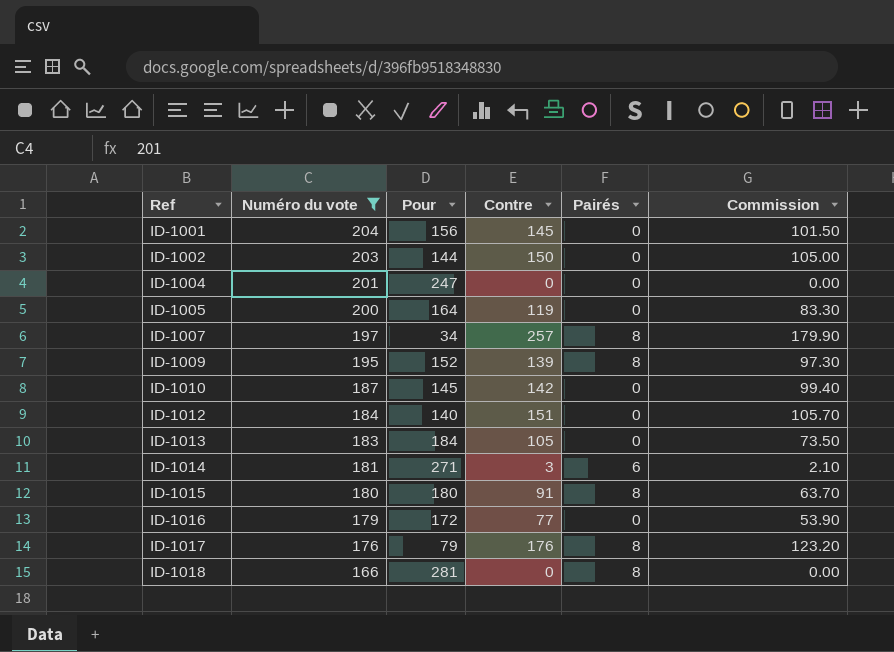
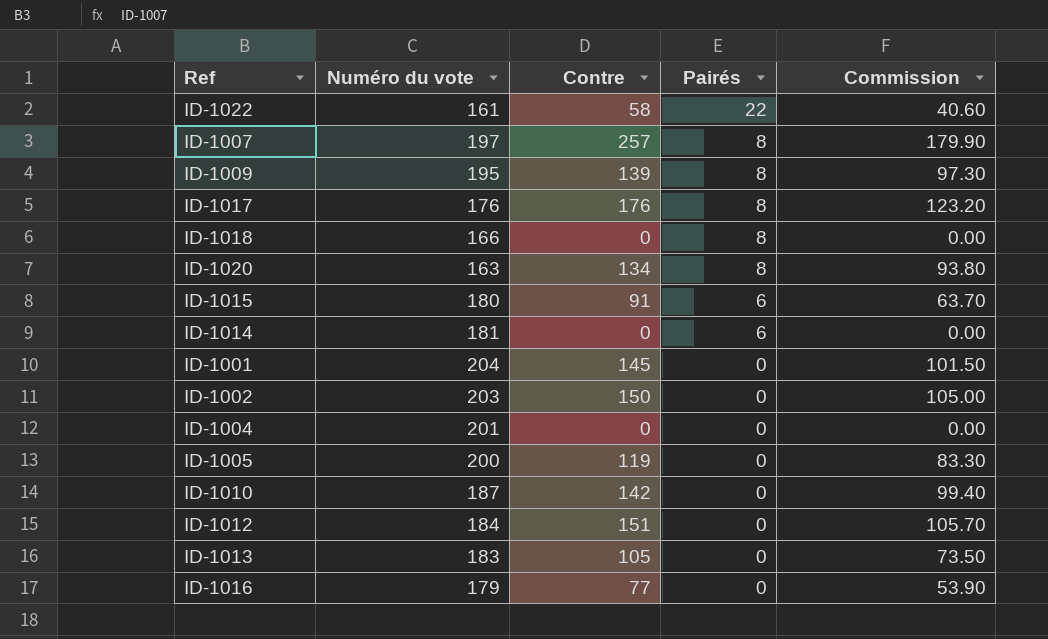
filter: Numéro du vote >= 166 -> none
row order: Ref ascending -> Pairés descending
column Pour | position: 3 -> none
ID-1015 | Pairés: 8 -> 6
ID-1014 | Contre: 3 -> 0
ID-1014 | Commission: 2.10 -> 0.00

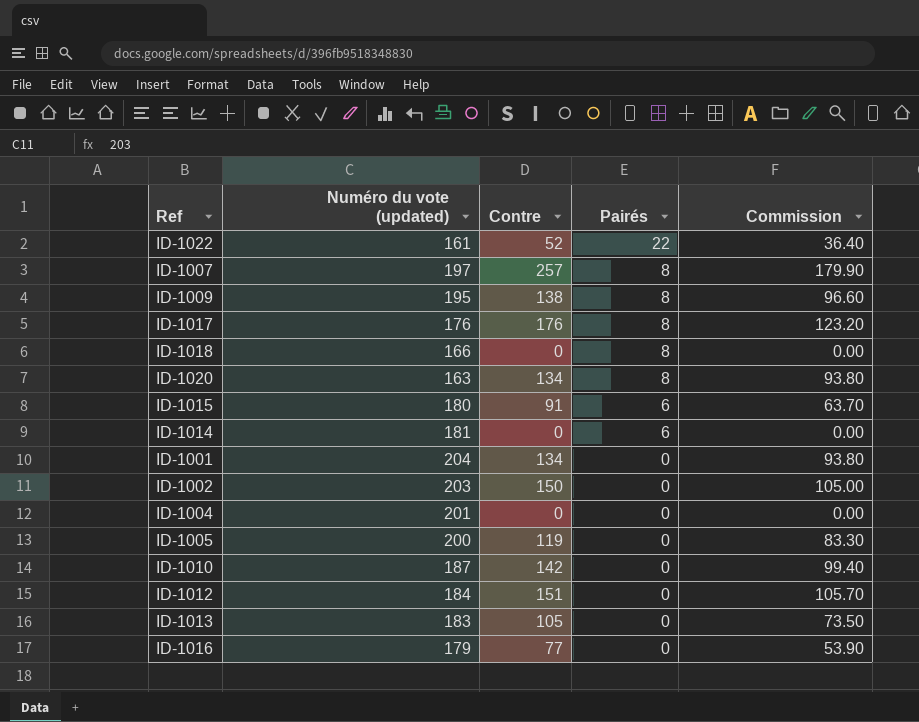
column name: Numéro du vote -> Numéro du vote (updated)
ID-1022 | Contre: 58 -> 52
ID-1022 | Commission: 40.60 -> 36.40
ID-1009 | Contre: 139 -> 138
ID-1009 | Commission: 97.30 -> 96.60
ID-1001 | Contre: 145 -> 134
ID-1001 | Commission: 101.50 -> 93.80

